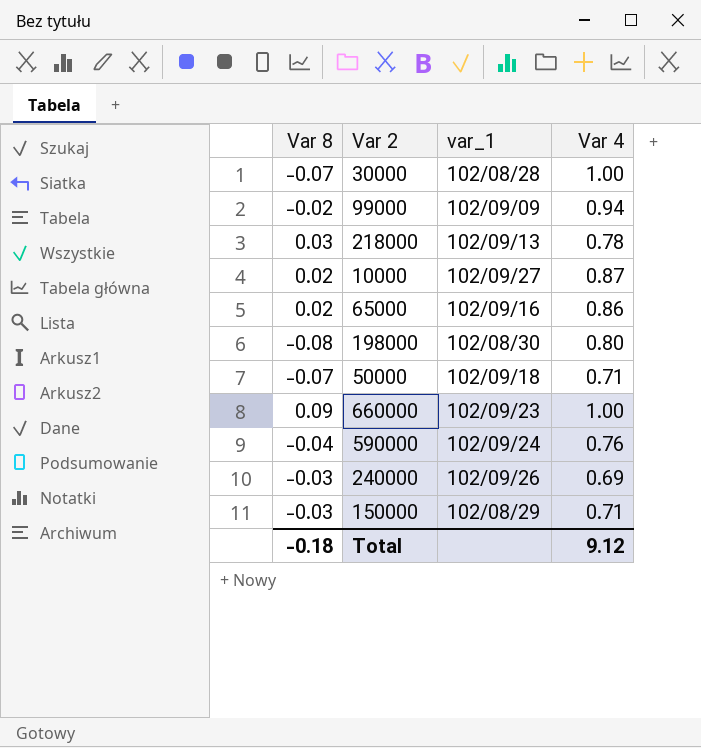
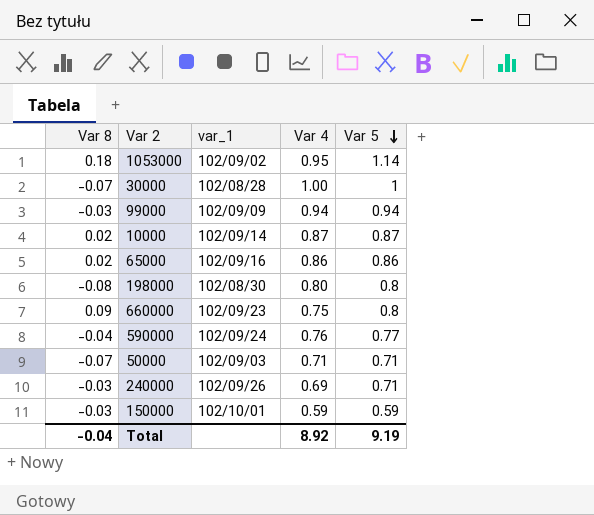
row order: none -> Var 5 descending
column Var 5 | position: none -> 5
row 218000: 0.03 | 102/09/13 | 0.78 -> none
row 1053000: none -> 0.18 | 102/09/02 | 0.95 | 1.14
99000 | Var 8: -0.02 -> -0.03
10000 | var_1: 102/09/27 -> 102/09/14
660000 | Var 4: 1.00 -> 0.75
50000 | var_1: 102/09/18 -> 102/09/03
150000 | var_1: 102/08/29 -> 102/10/01
150000 | Var 4: 0.71 -> 0.59
Total | Var 8: -0.18 -> -0.04
Total | Var 4: 9.12 -> 8.92

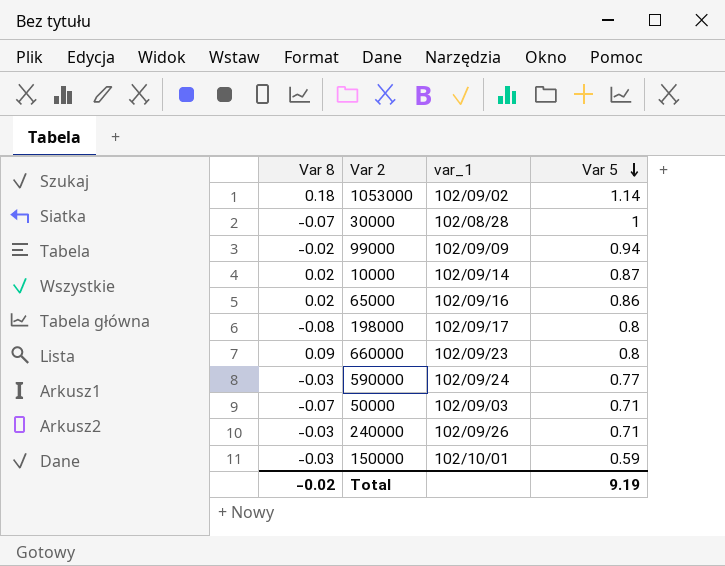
column Var 4 | position: 4 -> none
99000 | Var 8: -0.03 -> -0.02
198000 | var_1: 102/08/30 -> 102/09/17
590000 | Var 8: -0.04 -> -0.03
Total | Var 8: -0.04 -> -0.02

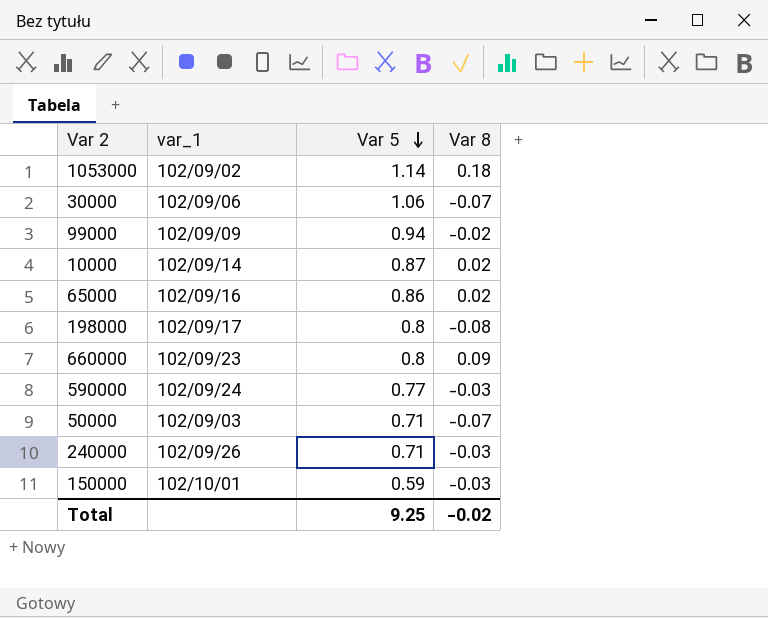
column Var 8 | position: 1 -> 4
30000 | var_1: 102/08/28 -> 102/09/06
30000 | Var 5: 1 -> 1.06
Total | Var 5: 9.19 -> 9.25

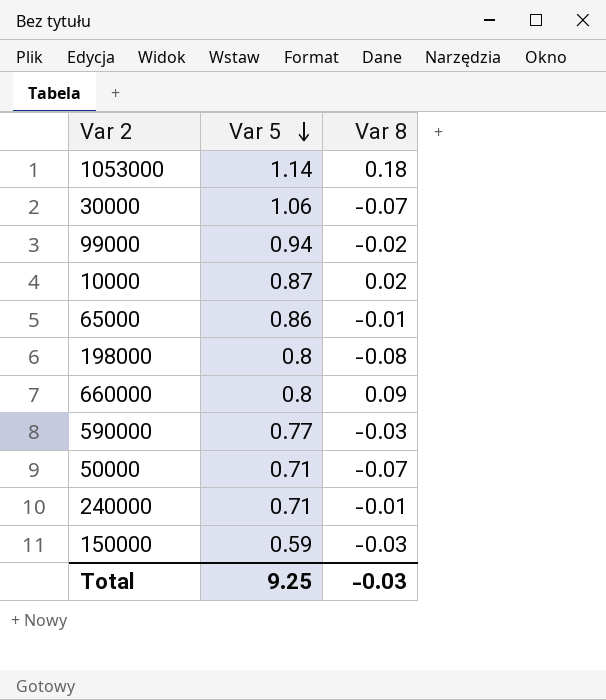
column var_1 | position: 2 -> none
65000 | Var 8: 0.02 -> -0.01
240000 | Var 8: -0.03 -> -0.01
Total | Var 8: -0.02 -> -0.03

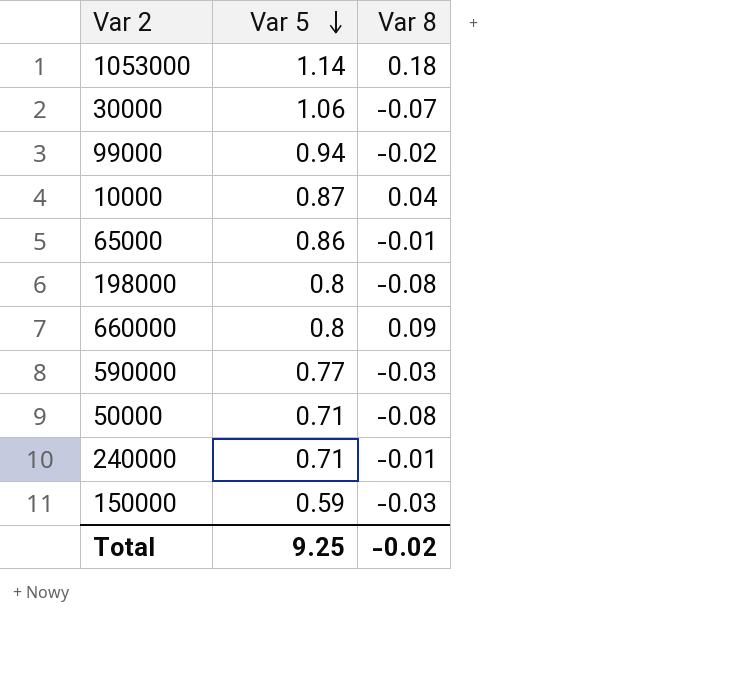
10000 | Var 8: 0.02 -> 0.04
50000 | Var 8: -0.07 -> -0.08
Total | Var 8: -0.03 -> -0.02

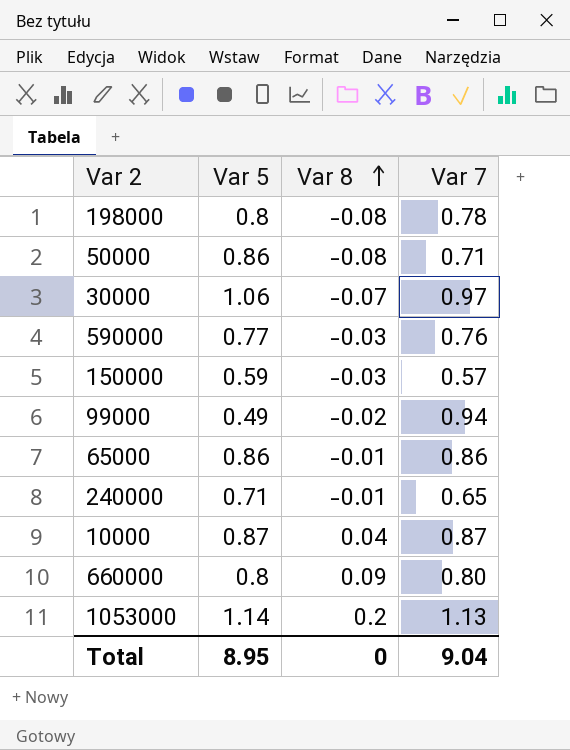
row order: Var 5 descending -> Var 8 ascending
column Var 7 | position: none -> 4
50000 | Var 5: 0.71 -> 0.86
99000 | Var 5: 0.94 -> 0.49
1053000 | Var 8: 0.18 -> 0.2
Total | Var 5: 9.25 -> 8.95
Total | Var 8: -0.02 -> 0

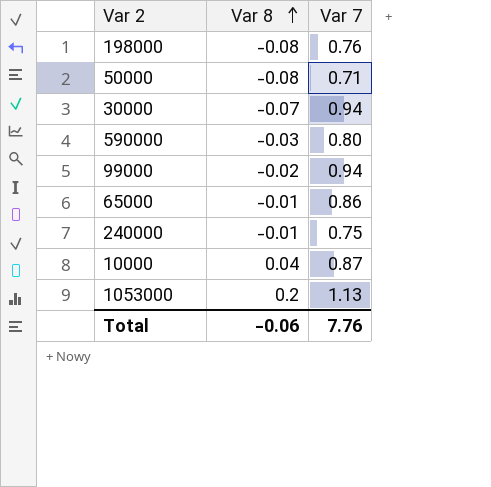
column Var 5 | position: 2 -> none
row 150000: 0.59 | -0.03 | 0.57 -> none
row 660000: 0.8 | 0.09 | 0.80 -> none
198000 | Var 7: 0.78 -> 0.76
30000 | Var 7: 0.97 -> 0.94
590000 | Var 7: 0.76 -> 0.80
240000 | Var 7: 0.65 -> 0.75
Total | Var 8: 0 -> -0.06
Total | Var 7: 9.04 -> 7.76

